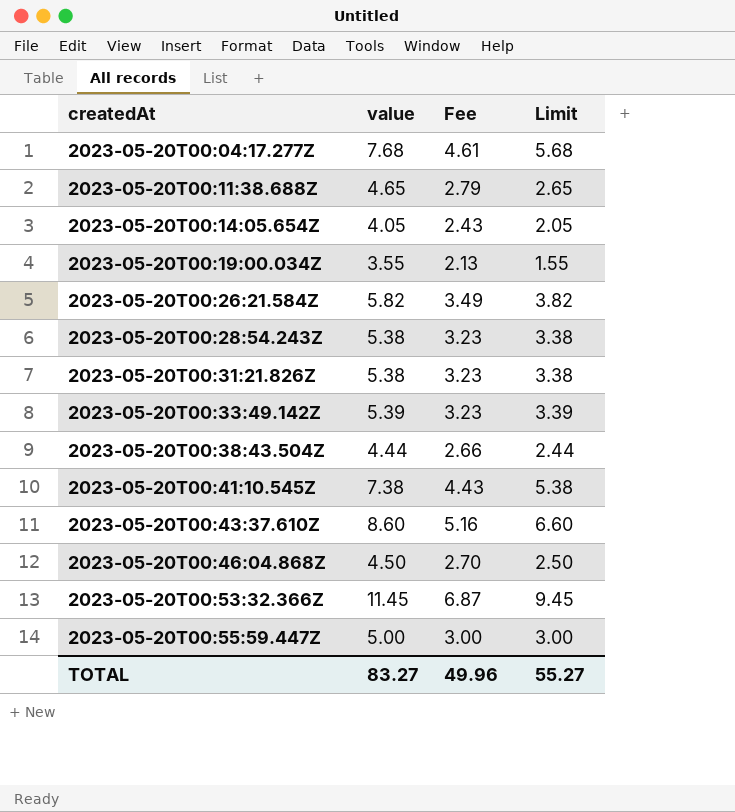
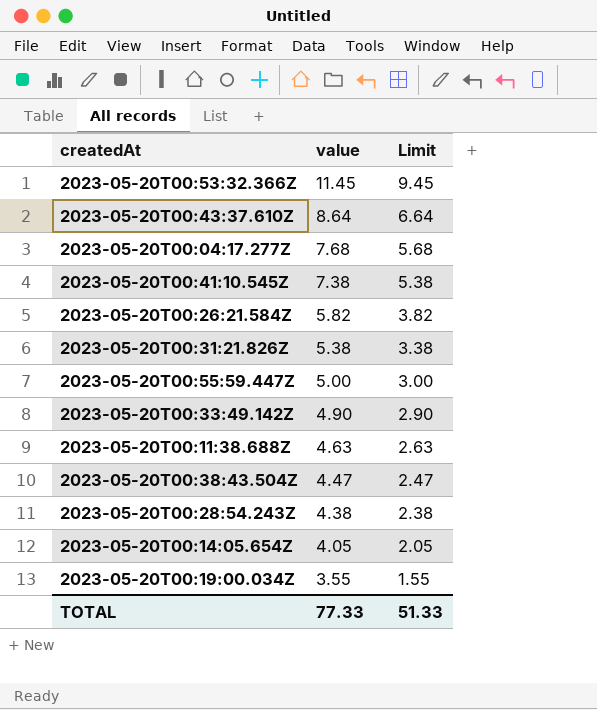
row order: createdAt ascending -> value descending
column Fee | formula: [value] * 0.6 -> none
row 2023-05-20T00:46:04.868Z: 4.50 | 2.70 | 2.50 -> none
2023-05-20T00:43:37.610Z | value: 8.60 -> 8.64
2023-05-20T00:43:37.610Z | Limit: 6.60 -> 6.64
2023-05-20T00:33:49.142Z | value: 5.39 -> 4.90
2023-05-20T00:33:49.142Z | Limit: 3.39 -> 2.90
2023-05-20T00:11:38.688Z | value: 4.65 -> 4.63
2023-05-20T00:11:38.688Z | Limit: 2.65 -> 2.63
2023-05-20T00:38:43.504Z | value: 4.44 -> 4.47
2023-05-20T00:38:43.504Z | Limit: 2.44 -> 2.47
2023-05-20T00:28:54.243Z | value: 5.38 -> 4.38
2023-05-20T00:28:54.243Z | Limit: 3.38 -> 2.38
TOTAL | value: 83.27 -> 77.33
TOTAL | Limit: 55.27 -> 51.33

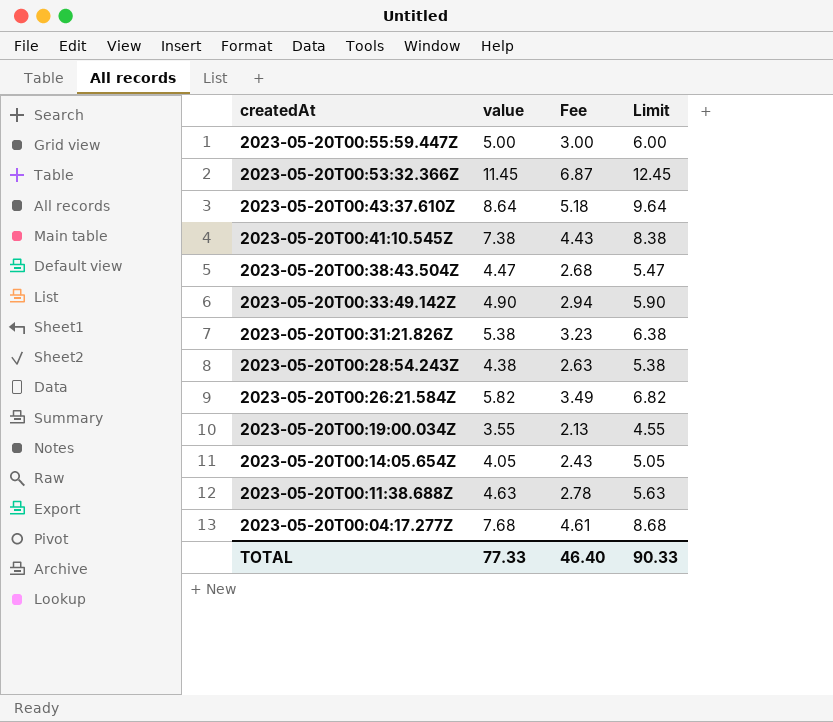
row order: value descending -> createdAt descending
column Fee | formula: none -> [value] * 0.6
column Limit | formula: [value] - 2 -> [value] + 1
TOTAL | Limit: 51.33 -> 90.33

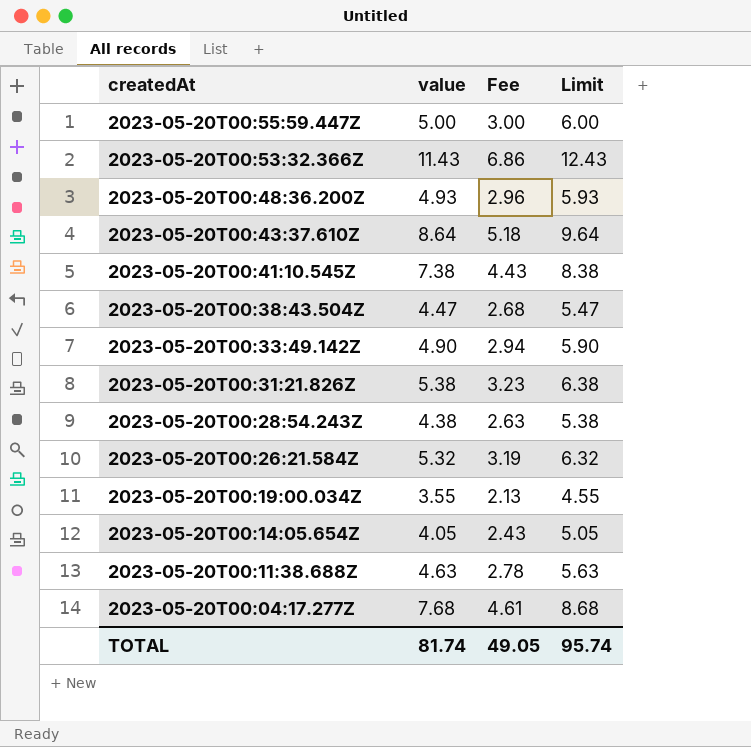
2023-05-20T00:53:32.366Z | value: 11.45 -> 11.43
2023-05-20T00:53:32.366Z | Fee: 6.87 -> 6.86
2023-05-20T00:53:32.366Z | Limit: 12.45 -> 12.43
row 2023-05-20T00:48:36.200Z: none -> 4.93 | 2.96 | 5.93
2023-05-20T00:26:21.584Z | value: 5.82 -> 5.32
2023-05-20T00:26:21.584Z | Fee: 3.49 -> 3.19
2023-05-20T00:26:21.584Z | Limit: 6.82 -> 6.32
TOTAL | value: 77.33 -> 81.74
TOTAL | Fee: 46.40 -> 49.05
TOTAL | Limit: 90.33 -> 95.74

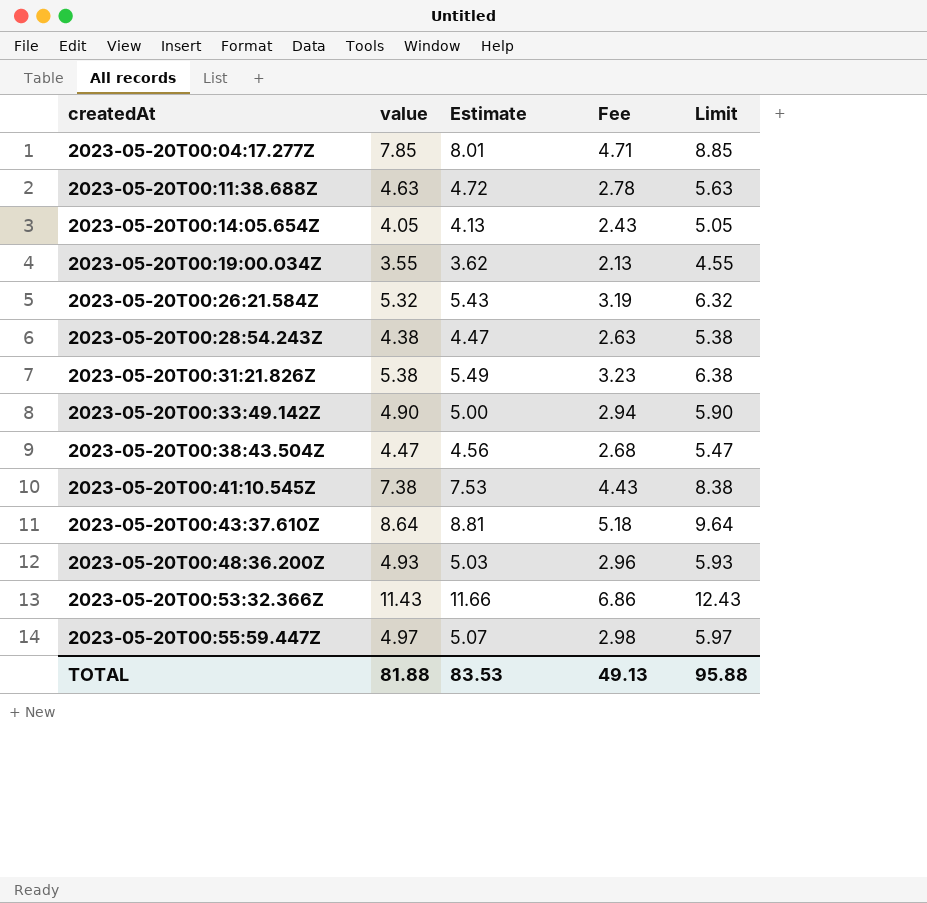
row order: createdAt descending -> createdAt ascending
column Estimate | formula: none -> [value] * 1.02
2023-05-20T00:04:17.277Z | value: 7.68 -> 7.85
2023-05-20T00:04:17.277Z | Fee: 4.61 -> 4.71
2023-05-20T00:04:17.277Z | Limit: 8.68 -> 8.85
2023-05-20T00:55:59.447Z | value: 5.00 -> 4.97
2023-05-20T00:55:59.447Z | Fee: 3.00 -> 2.98
2023-05-20T00:55:59.447Z | Limit: 6.00 -> 5.97
TOTAL | value: 81.74 -> 81.88
TOTAL | Fee: 49.05 -> 49.13
TOTAL | Limit: 95.74 -> 95.88

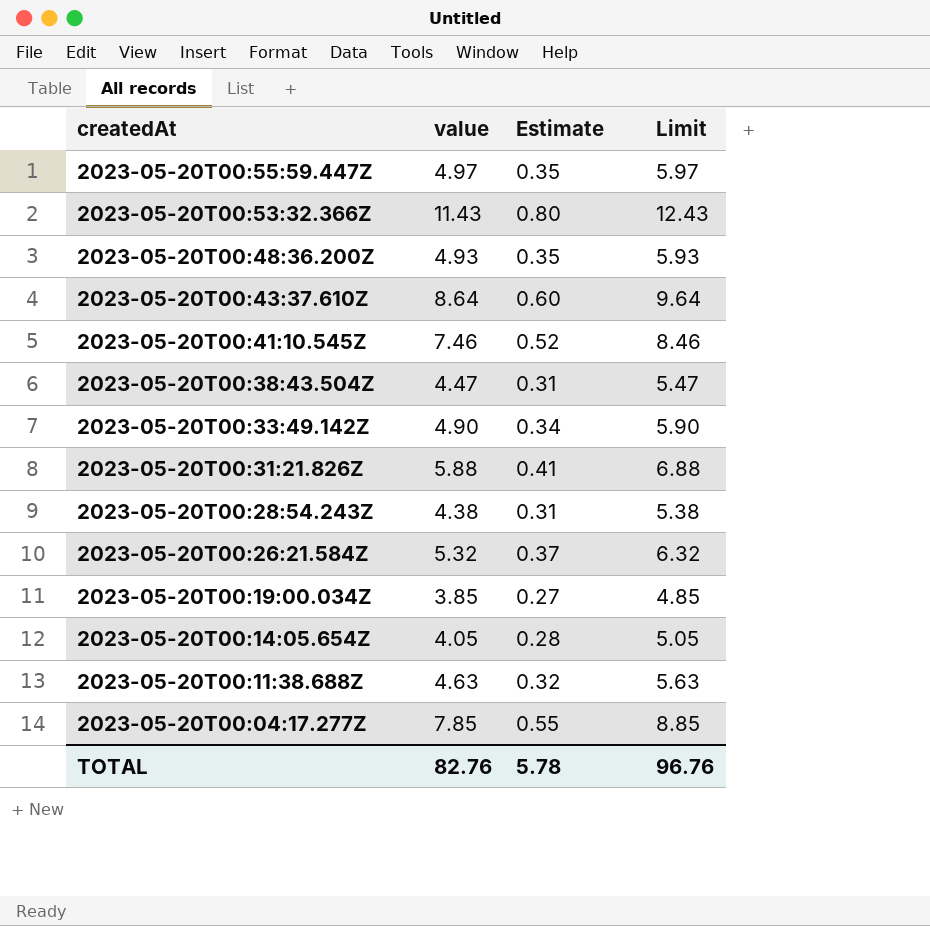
row order: createdAt ascending -> createdAt descending
column Fee | formula: [value] * 0.6 -> none
column Estimate | formula: [value] * 1.02 -> [value] * 0.07
2023-05-20T00:41:10.545Z | value: 7.38 -> 7.46
2023-05-20T00:41:10.545Z | Limit: 8.38 -> 8.46
2023-05-20T00:31:21.826Z | value: 5.38 -> 5.88
2023-05-20T00:31:21.826Z | Limit: 6.38 -> 6.88
2023-05-20T00:19:00.034Z | value: 3.55 -> 3.85
2023-05-20T00:19:00.034Z | Limit: 4.55 -> 4.85
TOTAL | value: 81.88 -> 82.76
TOTAL | Estimate: 83.53 -> 5.78
TOTAL | Limit: 95.88 -> 96.76

